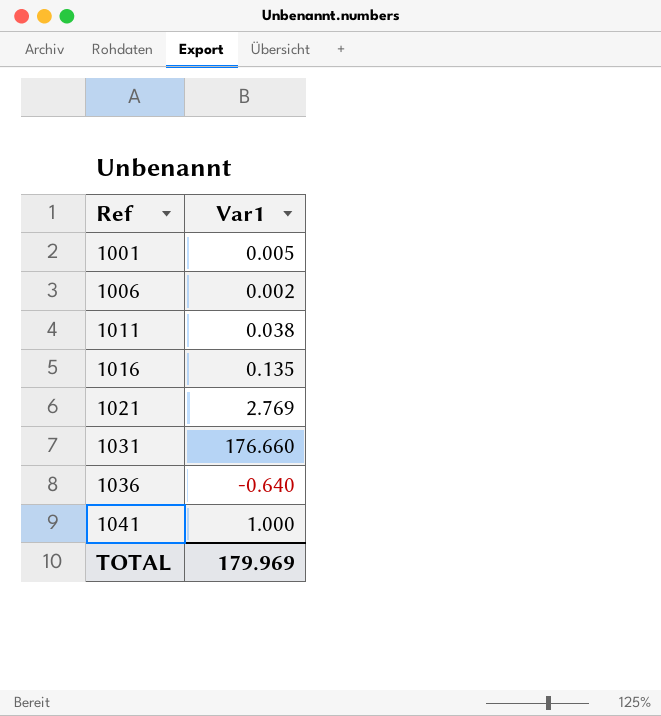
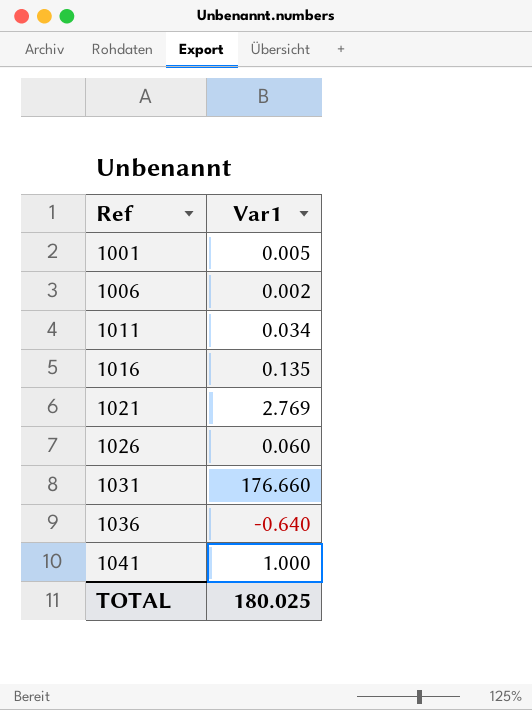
1011 | Var1: 0.038 -> 0.034
row 1026: none -> 0.060
TOTAL | Var1: 179.969 -> 180.025

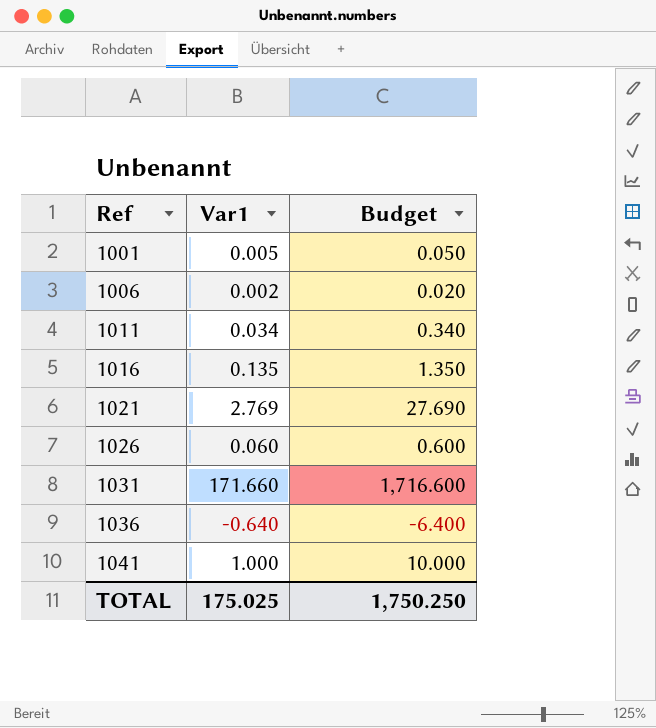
column Budget | formula: none -> [Var1] * 10
1031 | Var1: 176.660 -> 171.660
TOTAL | Var1: 180.025 -> 175.025

